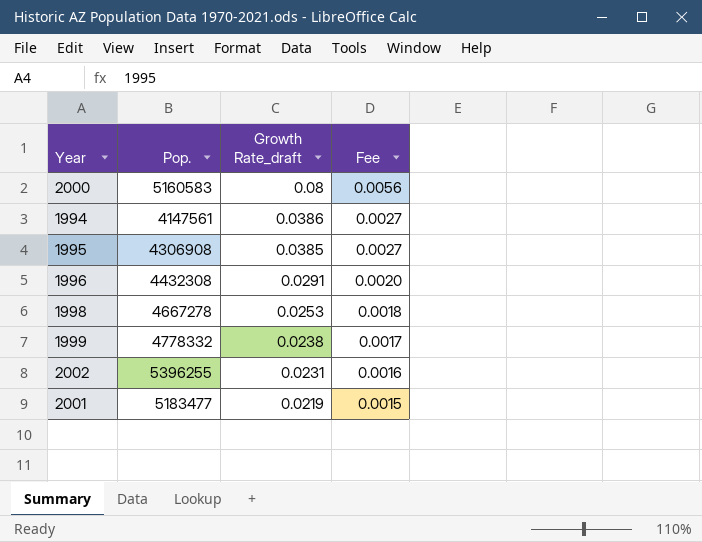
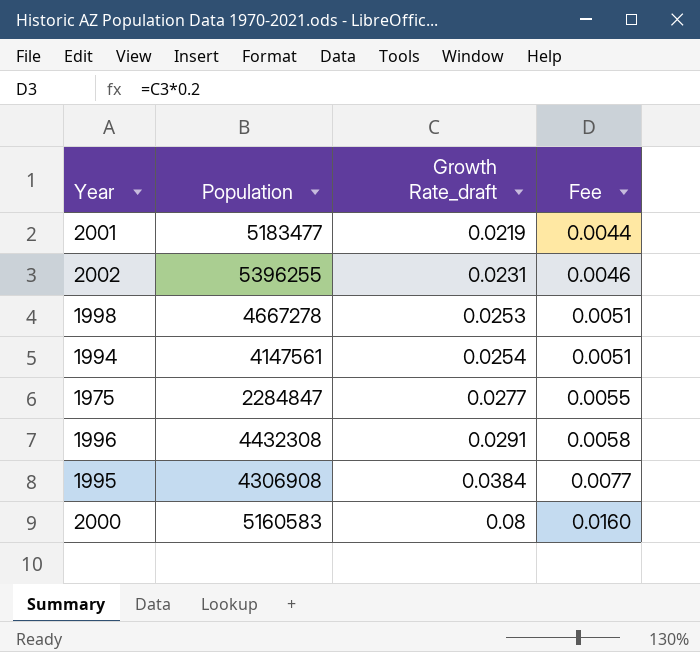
row order: Growth Rate_draft descending -> Growth Rate_draft ascending
column name: Pop. -> Population
column Fee | formula: [Growth Rate_draft] * 0.07 -> [Growth Rate_draft] * 0.2
row 1999: 4778332 | 0.0238 | 0.0017 -> none
1994 | Growth Rate_draft: 0.0386 -> 0.0254
row 1975: none -> 2284847 | 0.0277 | 0.0055
1995 | Growth Rate_draft: 0.0385 -> 0.0384

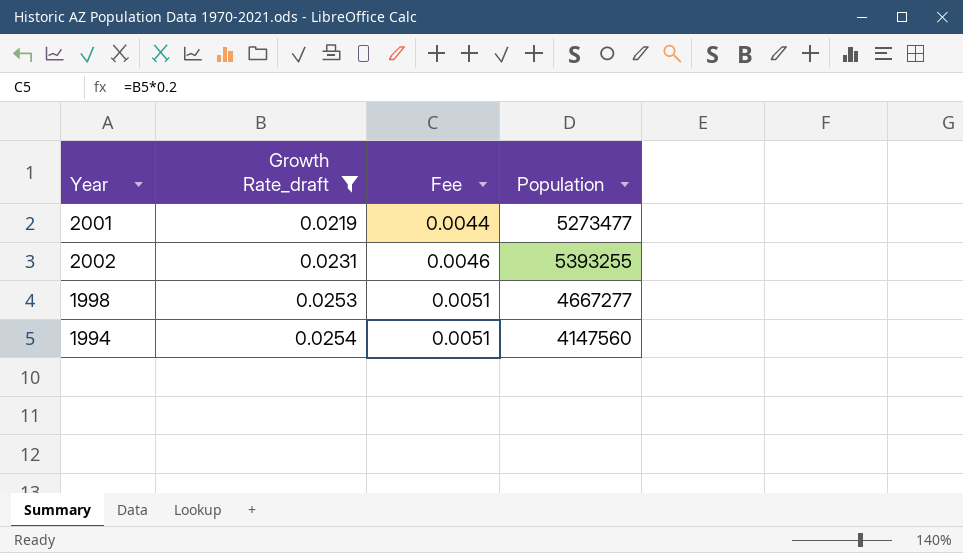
filter: none -> Growth Rate_draft <= 0.0254
column Population | position: 2 -> 4
2001 | Population: 5183477 -> 5273477
2002 | Population: 5396255 -> 5393255
1998 | Population: 4667278 -> 4667277
1994 | Population: 4147561 -> 4147560

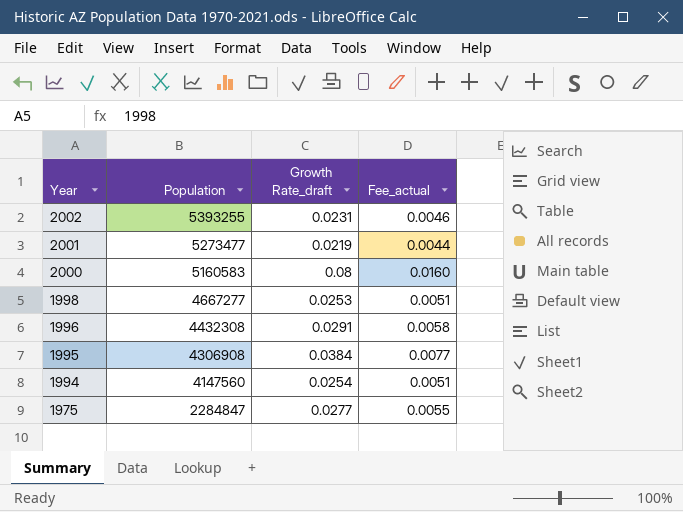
filter: Growth Rate_draft <= 0.0254 -> none
row order: Growth Rate_draft ascending -> Year descending
column Population | position: 4 -> 2
column name: Fee -> Fee_actual

